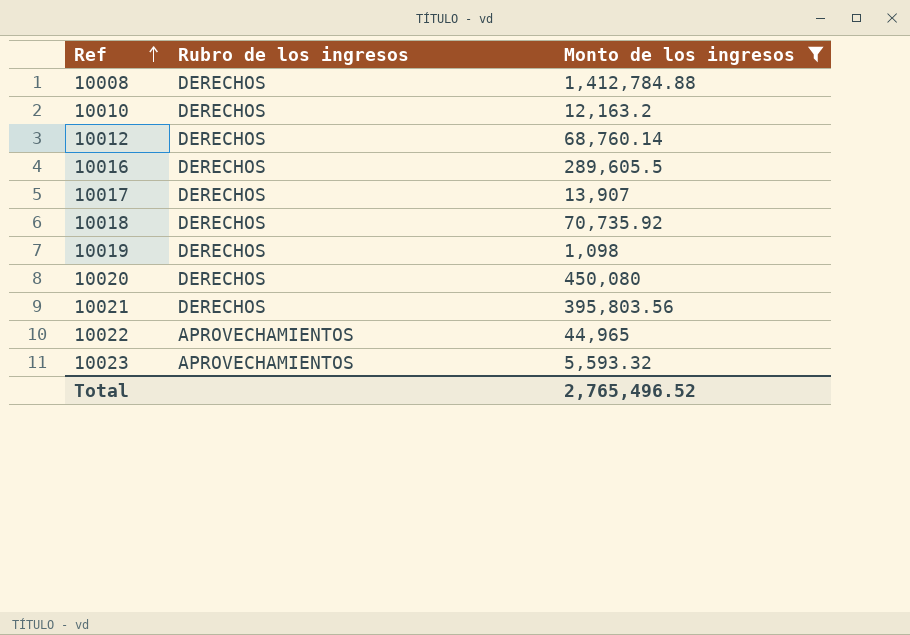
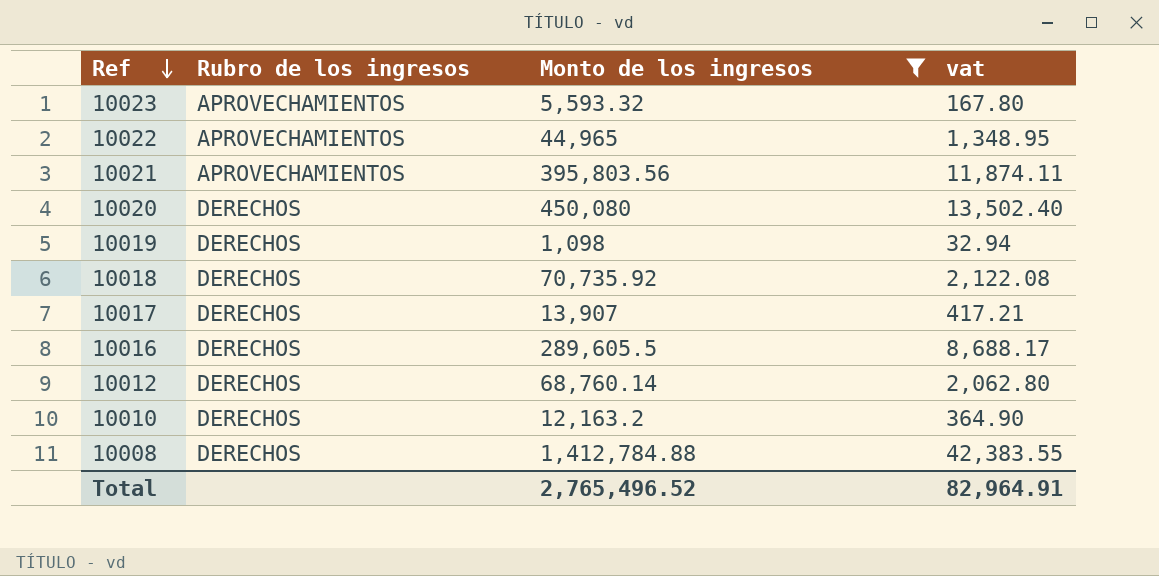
row order: Ref ascending -> Ref descending
column vat | formula: none -> [Monto de los ingresos] * 0.03
10021 | Rubro de los ingresos: DERECHOS -> APROVECHAMIENTOS

